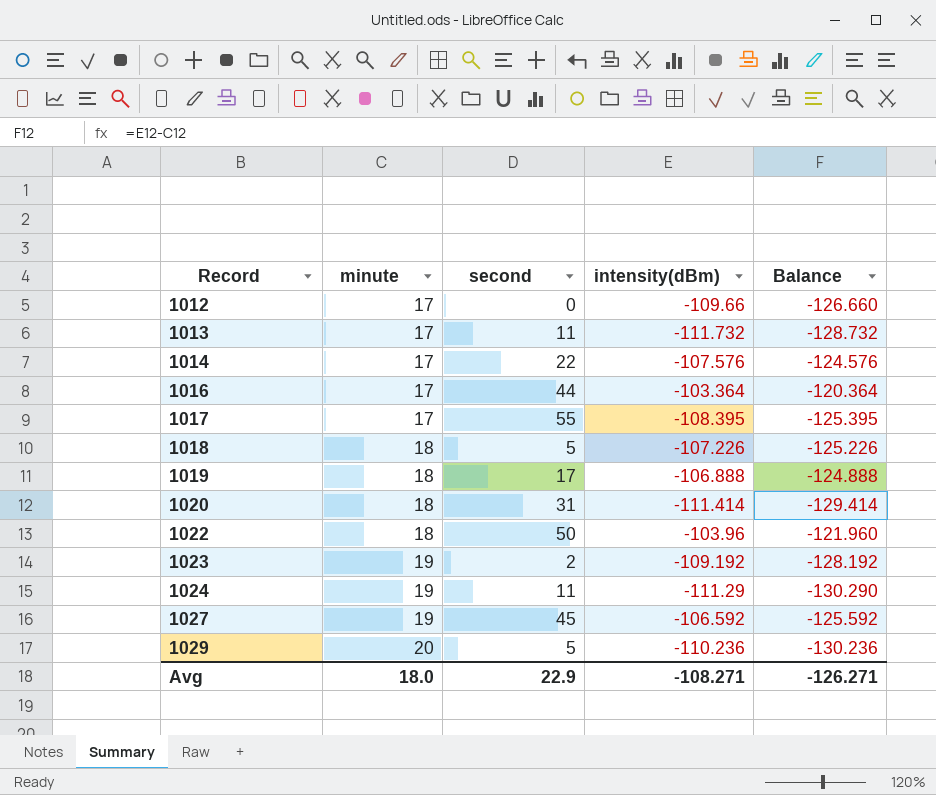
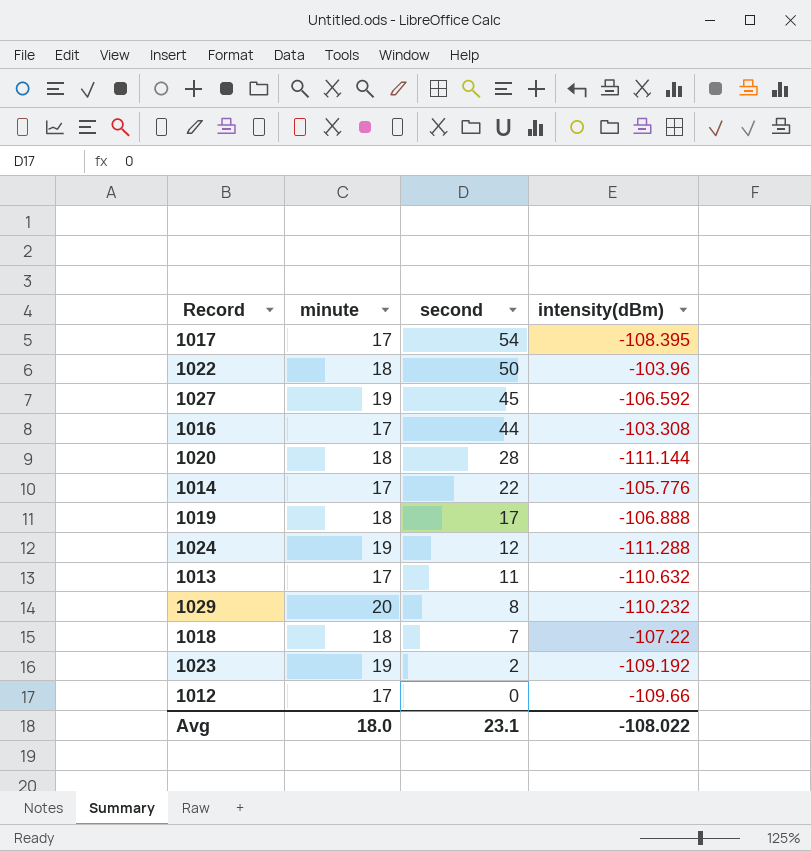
row order: Record ascending -> second descending
column Balance | formula: [intensity(dBm)] - [minute] -> none
1017 | second: 55 -> 54
1016 | intensity(dBm): -103.364 -> -103.308
1020 | second: 31 -> 28
1020 | intensity(dBm): -111.414 -> -111.144
1014 | intensity(dBm): -107.576 -> -105.776
1024 | second: 11 -> 12
1024 | intensity(dBm): -111.29 -> -111.288
1013 | intensity(dBm): -111.732 -> -110.632
1029 | second: 5 -> 8
1029 | intensity(dBm): -110.236 -> -110.232
1018 | second: 5 -> 7
1018 | intensity(dBm): -107.226 -> -107.22
Avg | second: 22.9 -> 23.1
Avg | intensity(dBm): -108.271 -> -108.022

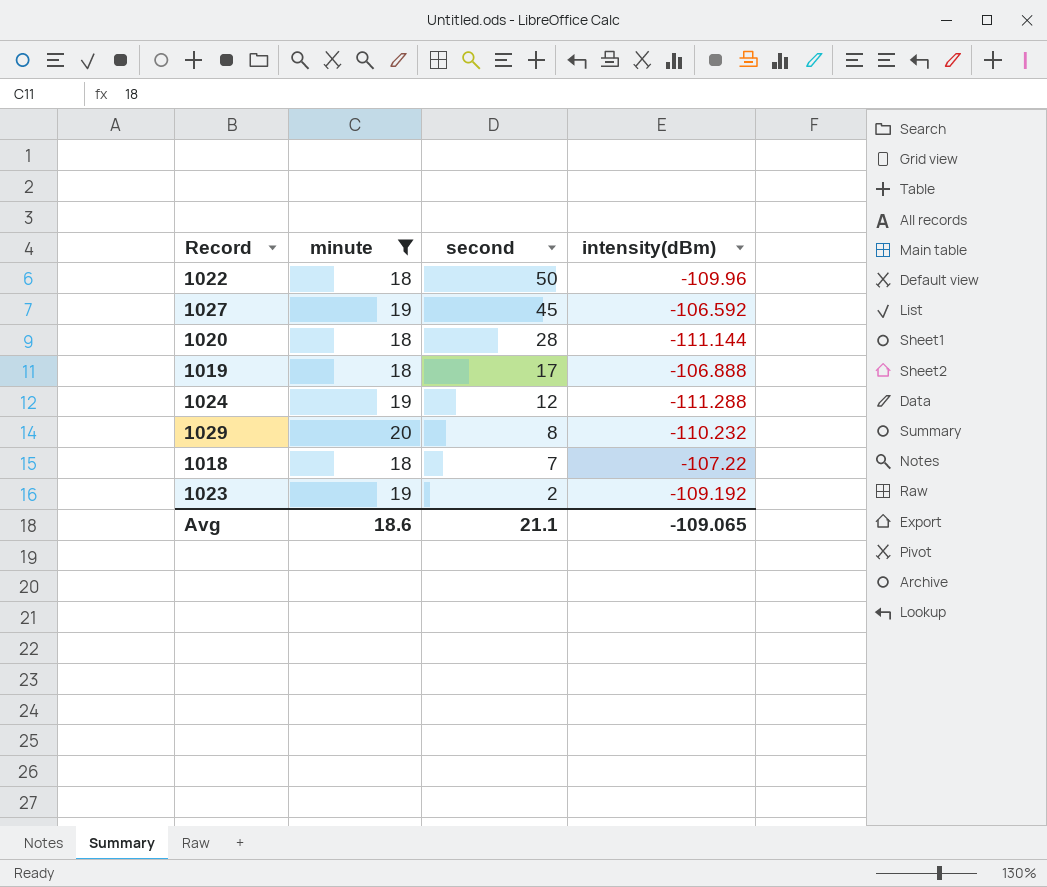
filter: none -> minute != 17
1022 | intensity(dBm): -103.96 -> -109.96
Avg | minute: 18.0 -> 18.6
Avg | second: 23.1 -> 21.1
Avg | intensity(dBm): -108.022 -> -109.065

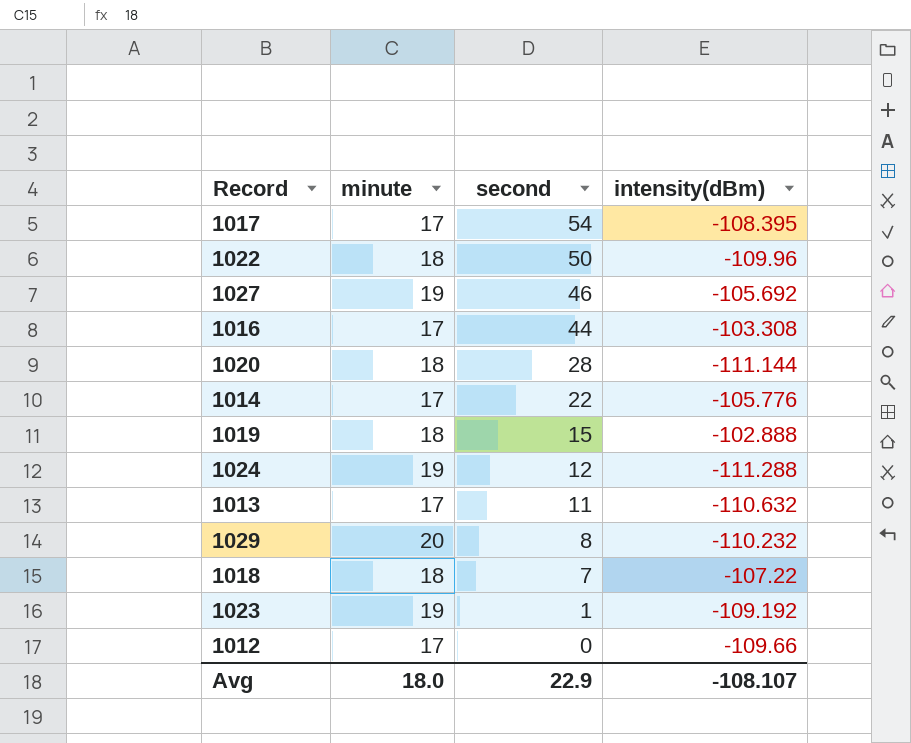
filter: minute != 17 -> none
1027 | second: 45 -> 46
1027 | intensity(dBm): -106.592 -> -105.692
1019 | second: 17 -> 15
1019 | intensity(dBm): -106.888 -> -102.888
1023 | second: 2 -> 1
Avg | minute: 18.6 -> 18.0
Avg | second: 21.1 -> 22.9
Avg | intensity(dBm): -109.065 -> -108.107

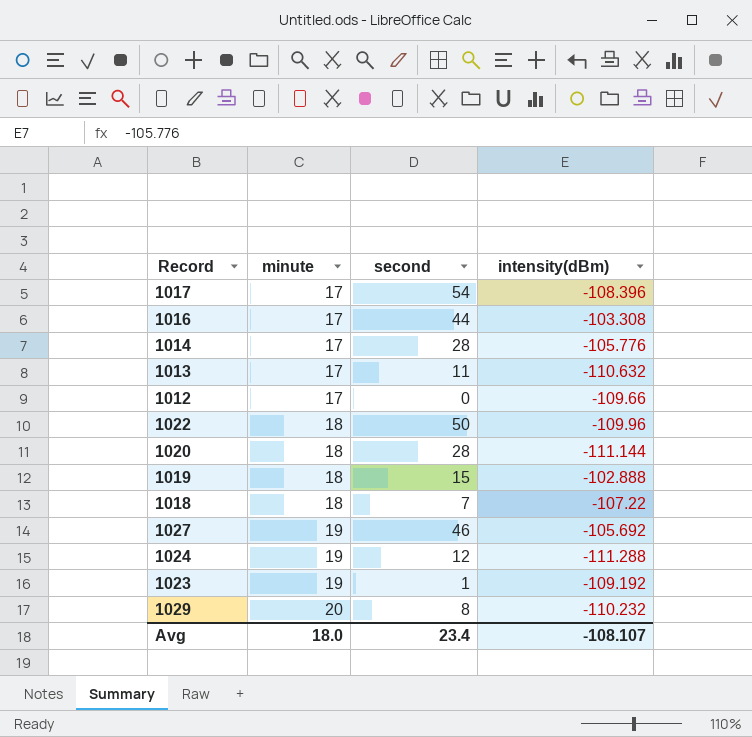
row order: second descending -> minute ascending
1017 | intensity(dBm): -108.395 -> -108.396
1014 | second: 22 -> 28
Avg | second: 22.9 -> 23.4

